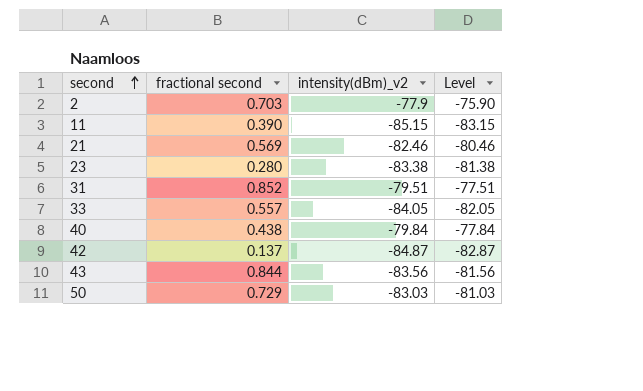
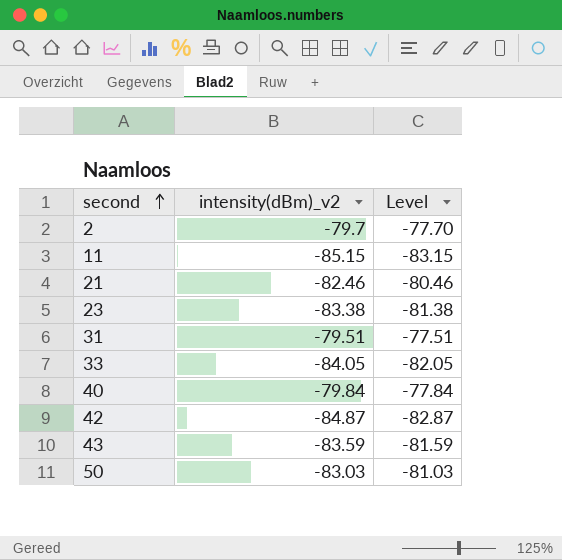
column fractional second | position: 2 -> none
2 | intensity(dBm)_v2: -77.9 -> -79.7
2 | Level: -75.90 -> -77.70
43 | intensity(dBm)_v2: -83.56 -> -83.59
43 | Level: -81.56 -> -81.59

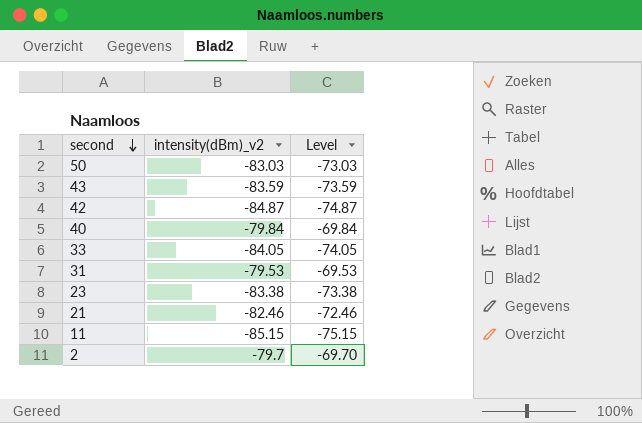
row order: second ascending -> second descending
column Level | formula: [intensity(dBm)_v2] + 2 -> [intensity(dBm)_v2] + 10
31 | intensity(dBm)_v2: -79.51 -> -79.53

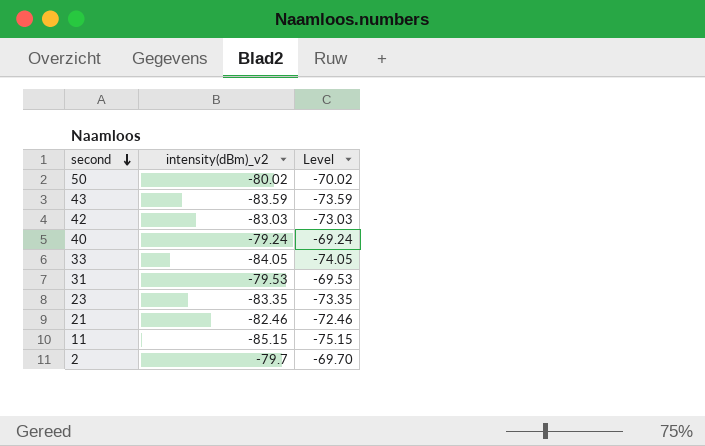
50 | intensity(dBm)_v2: -83.03 -> -80.02
50 | Level: -73.03 -> -70.02
42 | intensity(dBm)_v2: -84.87 -> -83.03
42 | Level: -74.87 -> -73.03
40 | intensity(dBm)_v2: -79.84 -> -79.24
40 | Level: -69.84 -> -69.24
23 | intensity(dBm)_v2: -83.38 -> -83.35
23 | Level: -73.38 -> -73.35

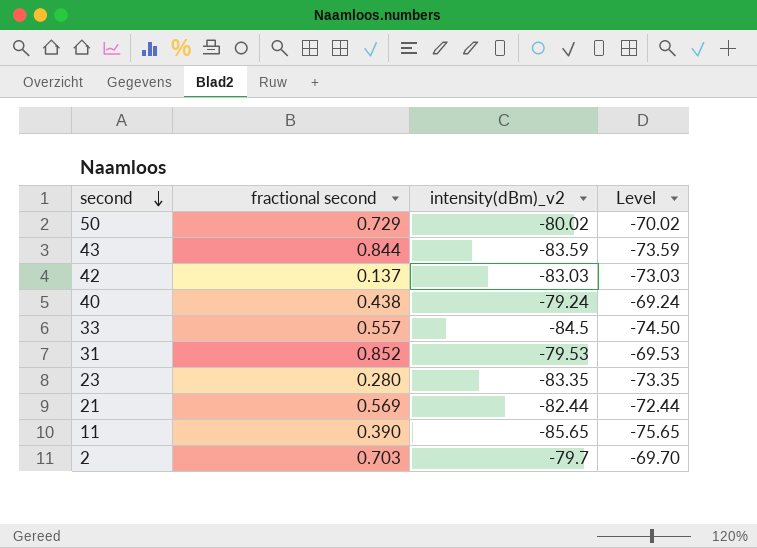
column fractional second | position: none -> 2
33 | intensity(dBm)_v2: -84.05 -> -84.5
33 | Level: -74.05 -> -74.50
21 | intensity(dBm)_v2: -82.46 -> -82.44
21 | Level: -72.46 -> -72.44
11 | intensity(dBm)_v2: -85.15 -> -85.65
11 | Level: -75.15 -> -75.65

